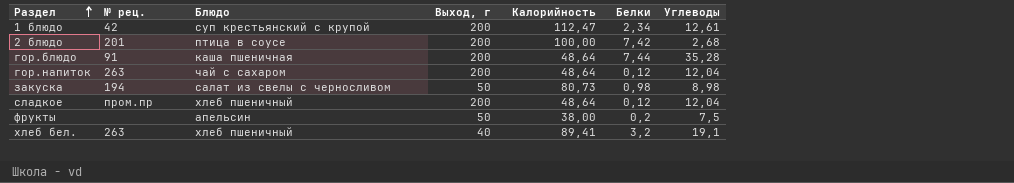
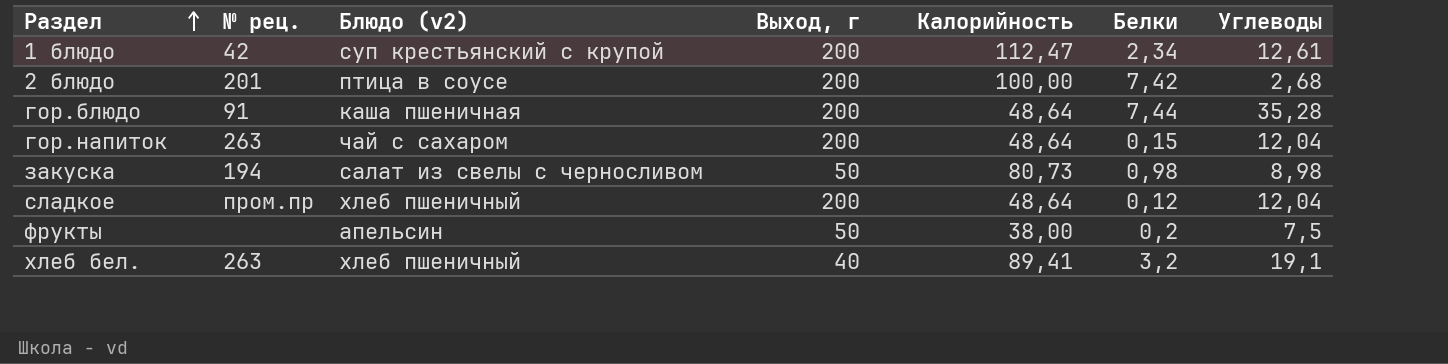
column name: Блюдо -> Блюдо (v2)
гор.напиток | Белки: 0,12 -> 0,15

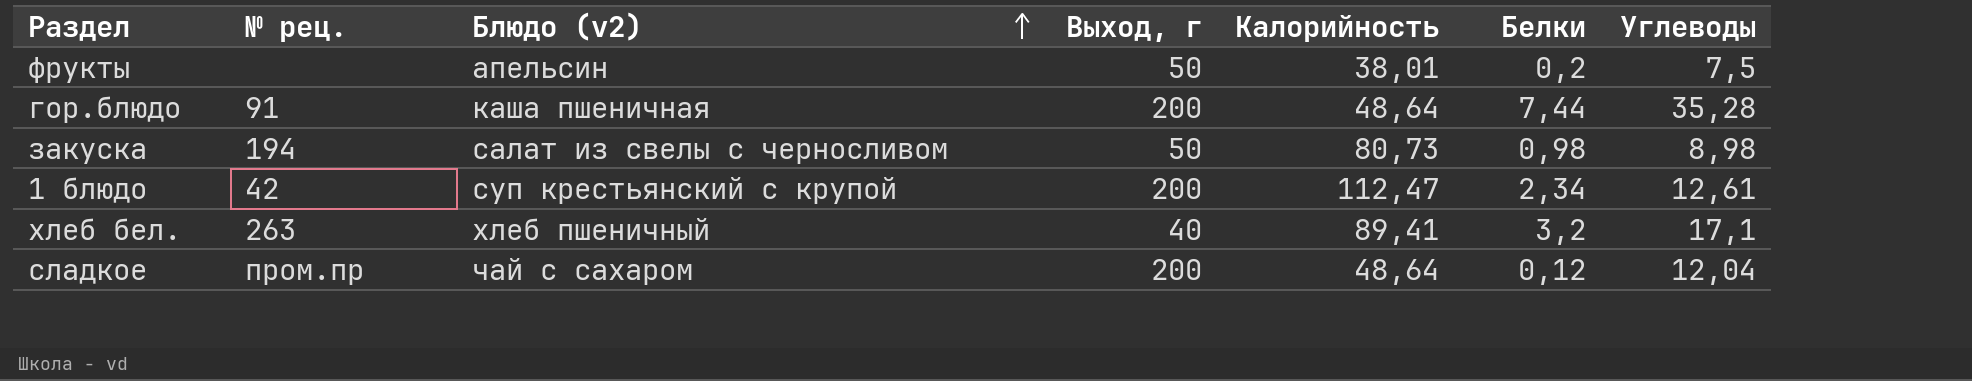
row order: Раздел ascending -> Блюдо (v2) ascending
row 2 блюдо: 201 | птица в соусе | 200 | 100,00 | 7,42 | 2,68 -> none
row гор.напиток: 263 | чай с сахаром | 200 | 48,64 | 0,15 | 12,04 -> none
фрукты | Калорийность: 38,00 -> 38,01
хлеб бел. | Углеводы: 19,1 -> 17,1
сладкое | Блюдо (v2): хлеб пшеничный -> чай с сахаром

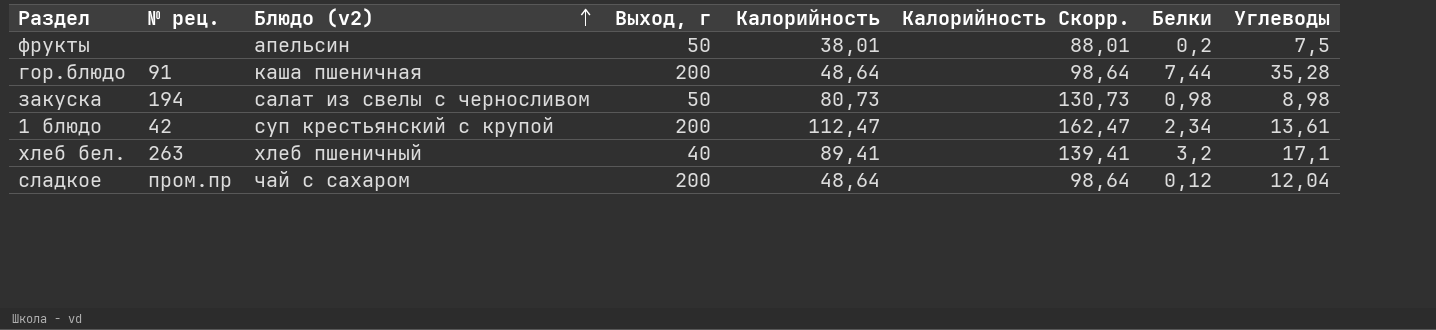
column Калорийность Скорр. | formula: none -> [Калорийность] + 50
1 блюдо | Углеводы: 12,61 -> 13,61

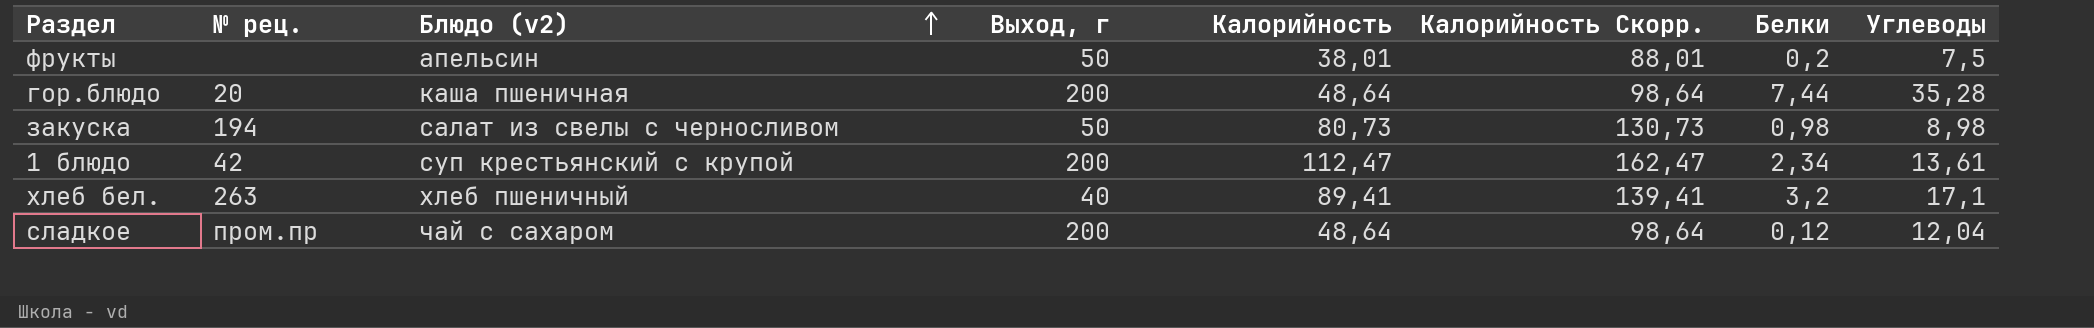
гор.блюдо | № рец.: 91 -> 20

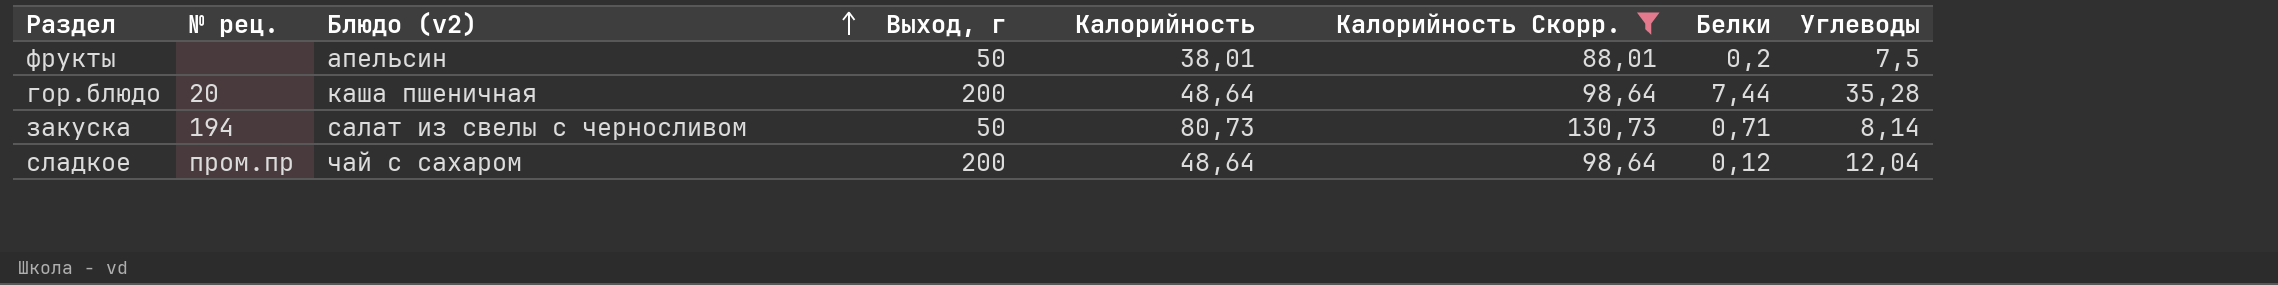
filter: none -> Калорийность Скорр. <= 130,73
закуска | Белки: 0,98 -> 0,71
закуска | Углеводы: 8,98 -> 8,14

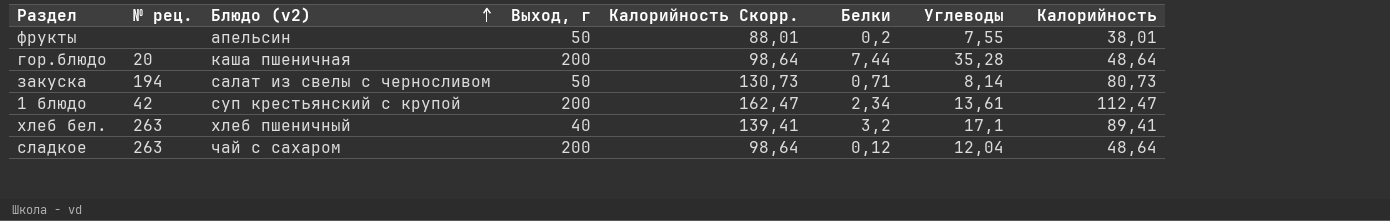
filter: Калорийность Скорр. <= 130,73 -> none
column Калорийность | position: 5 -> 8
фрукты | Углеводы: 7,5 -> 7,55
сладкое | № рец.: пром.пр -> 263

